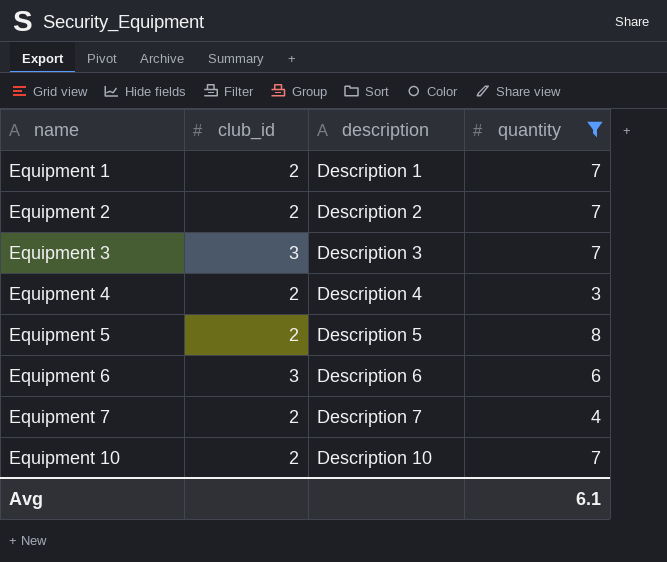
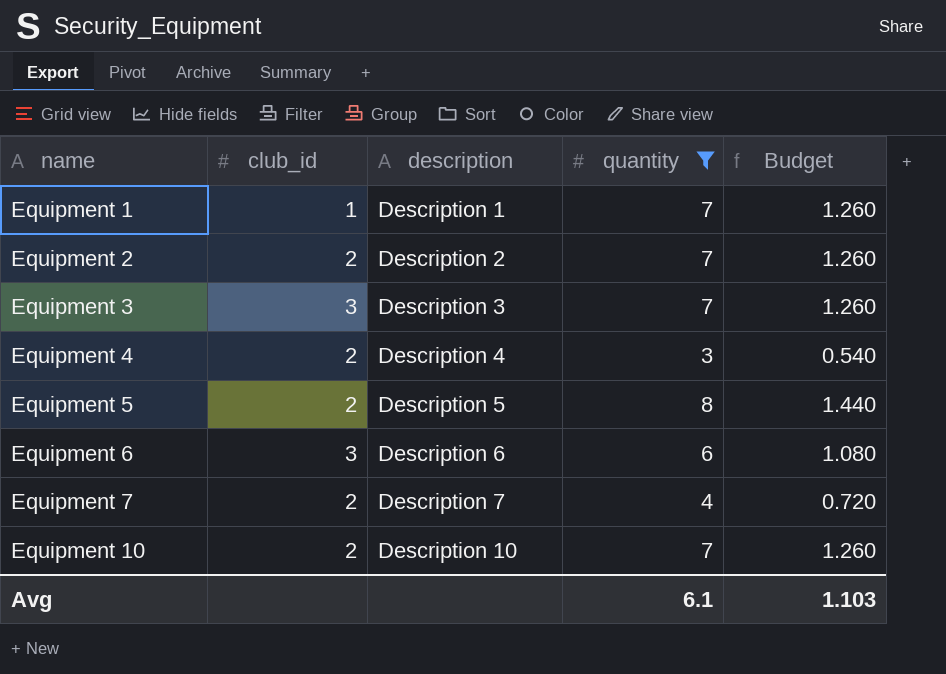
column Budget | formula: none -> [quantity] * 0.18
Equipment 1 | club_id: 2 -> 1

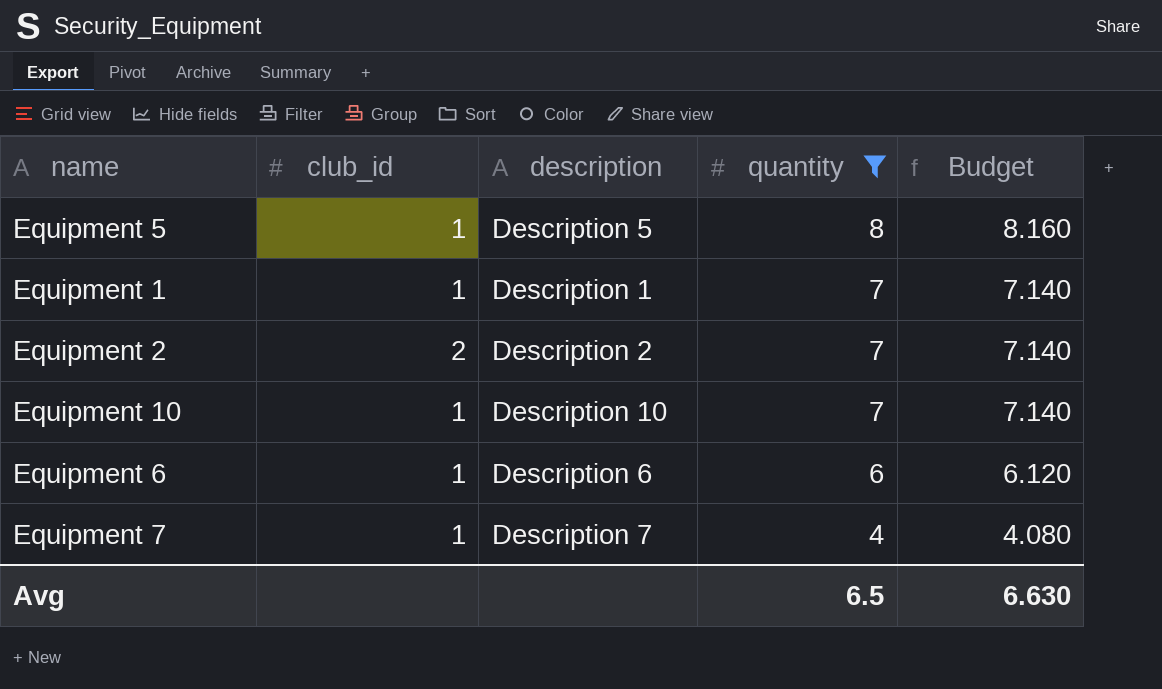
row order: name ascending -> quantity descending
column Budget | formula: [quantity] * 0.18 -> [quantity] * 1.02
row Equipment 3: 3 | Description 3 | 7 | 1.260 -> none
row Equipment 4: 2 | Description 4 | 3 | 0.540 -> none
Equipment 5 | club_id: 2 -> 1
Equipment 10 | club_id: 2 -> 1
Equipment 6 | club_id: 3 -> 1
Equipment 7 | club_id: 2 -> 1
Avg | quantity: 6.1 -> 6.5
Avg | Budget: 1.103 -> 6.630

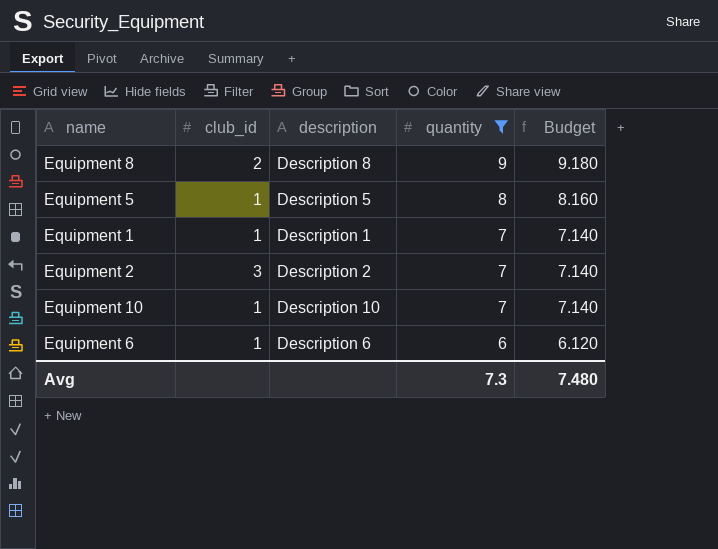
row Equipment 7: 1 | Description 7 | 4 | 4.080 -> none
row Equipment 8: none -> 2 | Description 8 | 9 | 9.180
Equipment 2 | club_id: 2 -> 3
Avg | quantity: 6.5 -> 7.3
Avg | Budget: 6.630 -> 7.480

